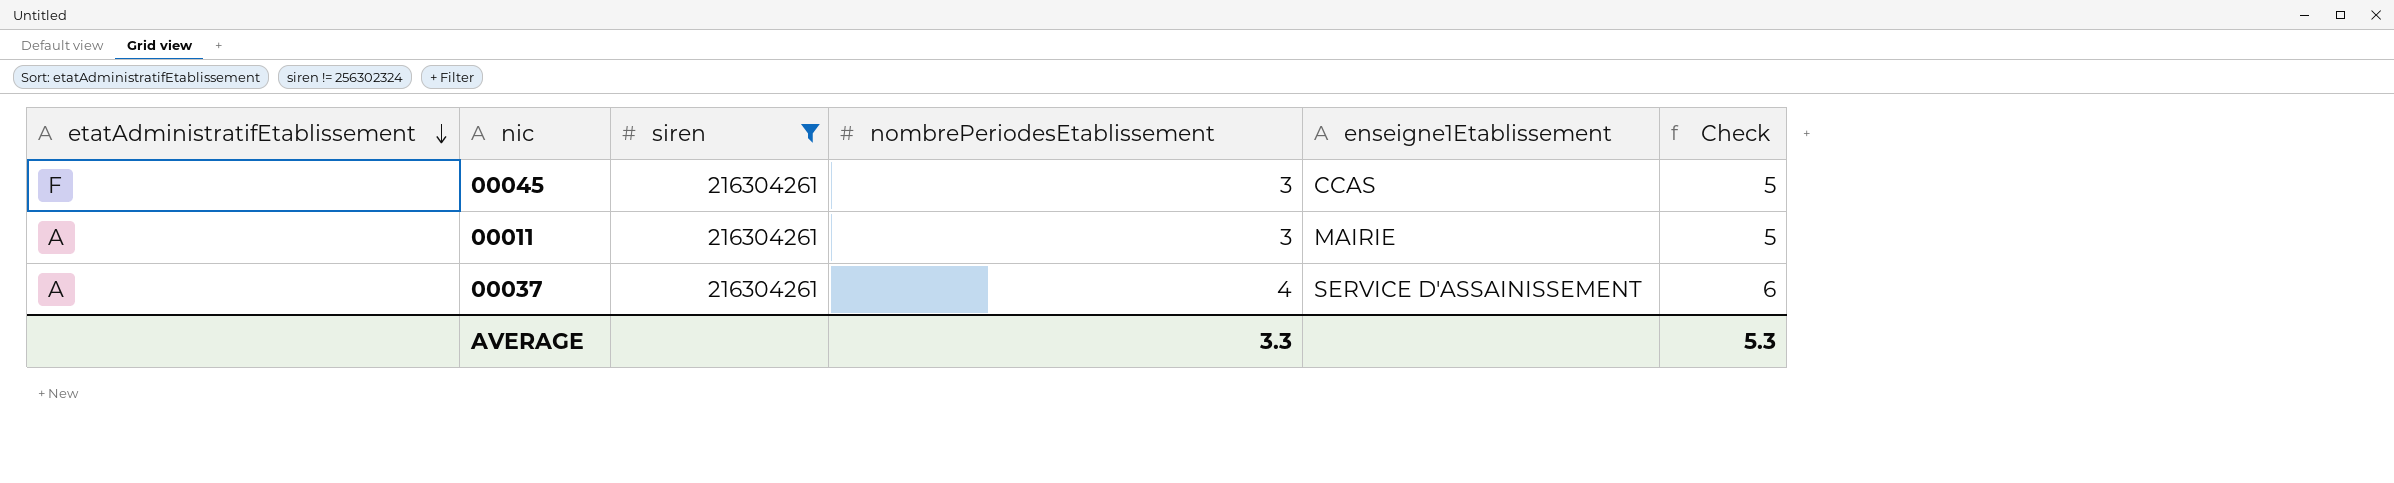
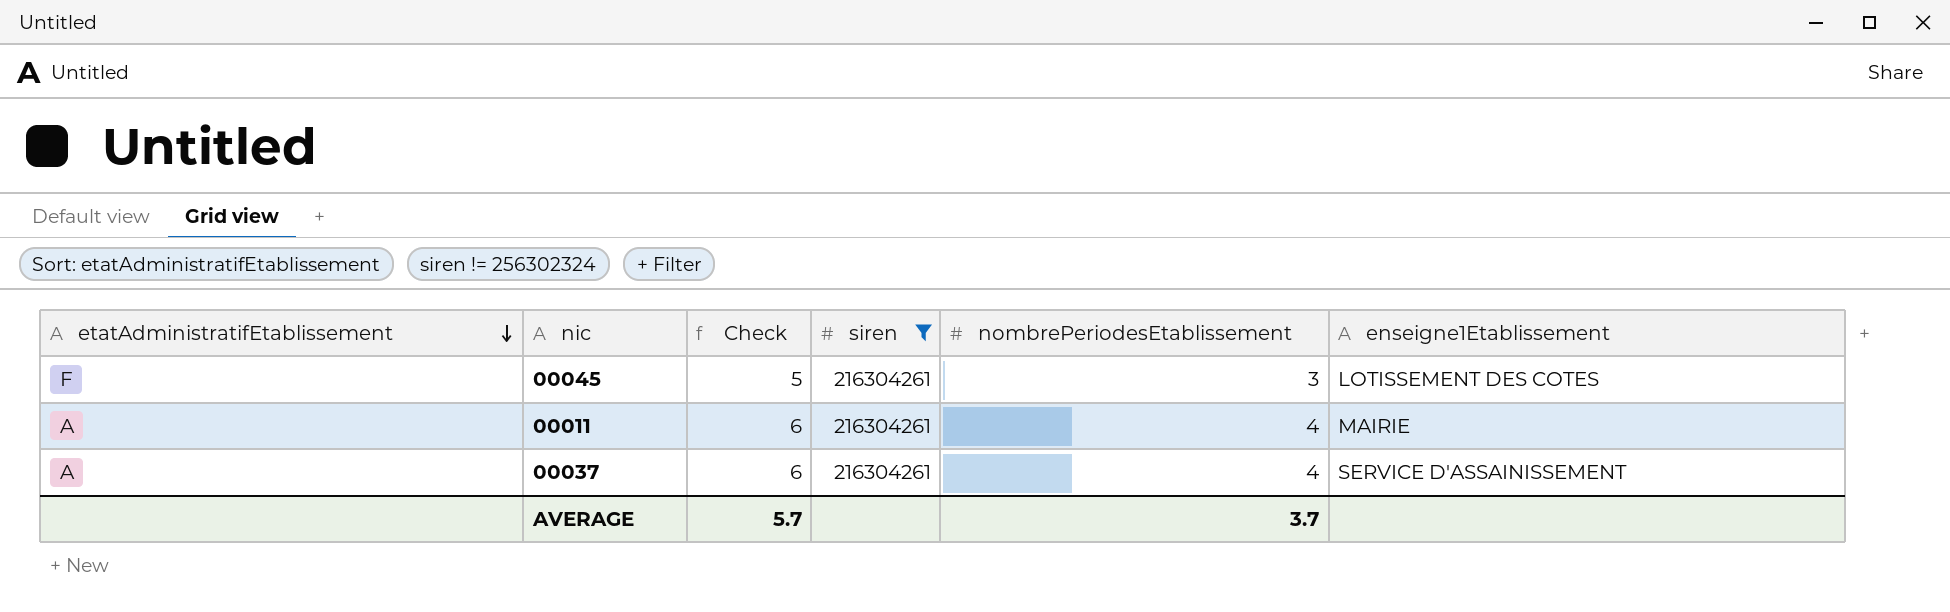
column Check | position: 6 -> 3
00045 | enseigne1Etablissement: CCAS -> LOTISSEMENT DES COTES
00011 | Check: 5 -> 6
00011 | nombrePeriodesEtablissement: 3 -> 4
AVERAGE | Check: 5.3 -> 5.7
AVERAGE | nombrePeriodesEtablissement: 3.3 -> 3.7

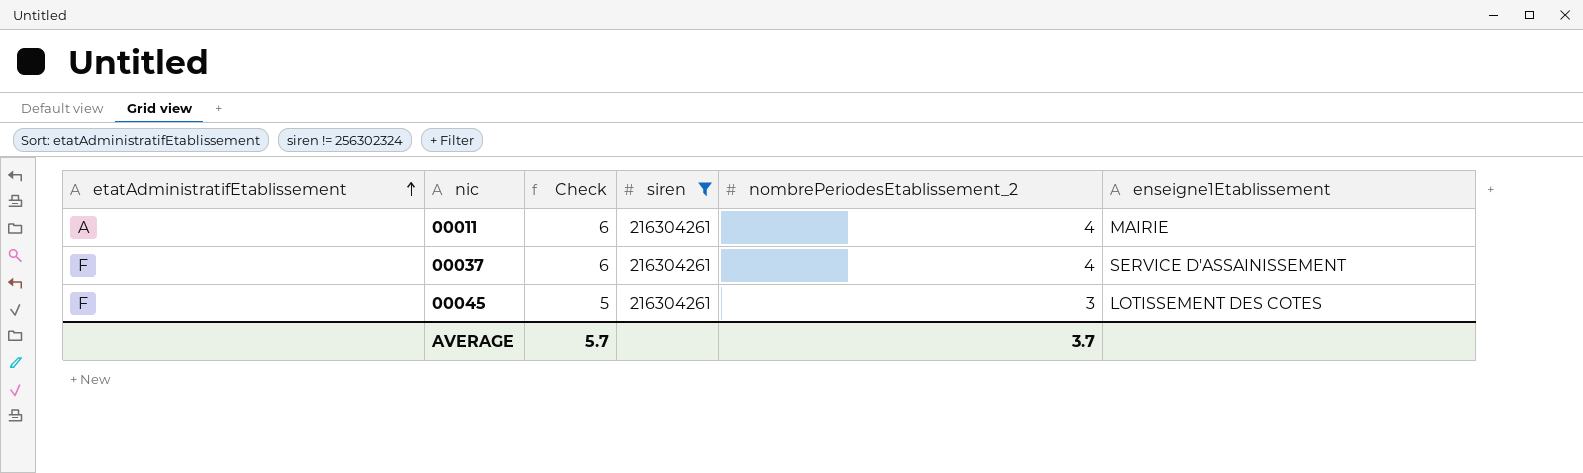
row order: etatAdministratifEtablissement descending -> etatAdministratifEtablissement ascending
column name: nombrePeriodesEtablissement -> nombrePeriodesEtablissement_2
00037 | etatAdministratifEtablissement: A -> F

